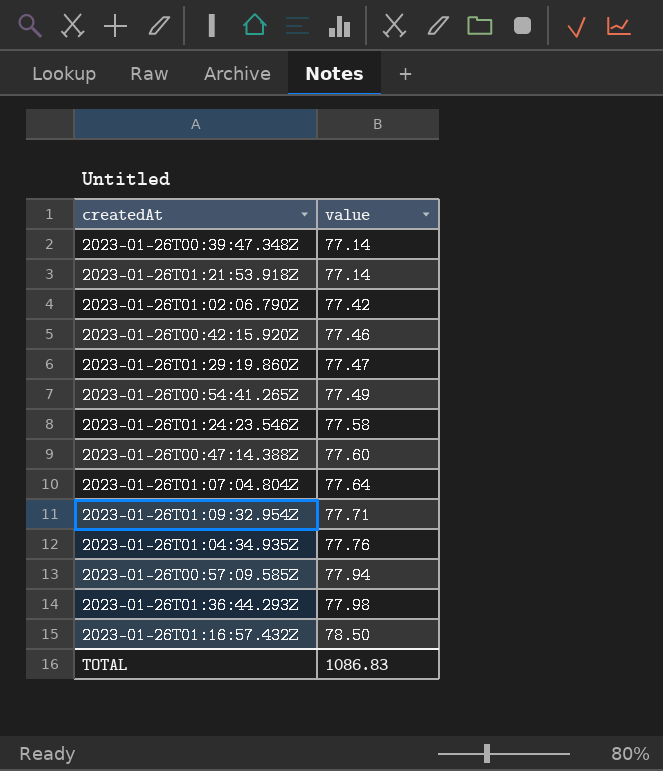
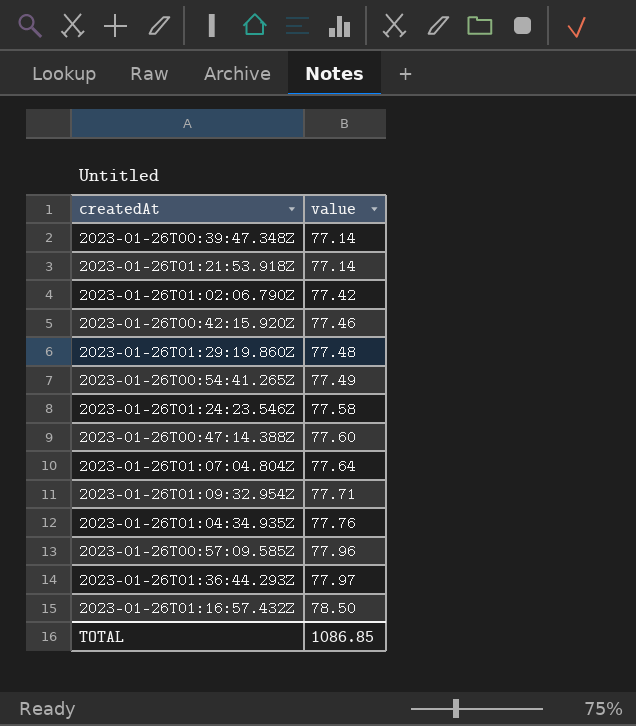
2023-01-26T01:29:19.860Z | value: 77.47 -> 77.48
2023-01-26T00:57:09.585Z | value: 77.94 -> 77.96
2023-01-26T01:36:44.293Z | value: 77.98 -> 77.97
TOTAL | value: 1086.83 -> 1086.85

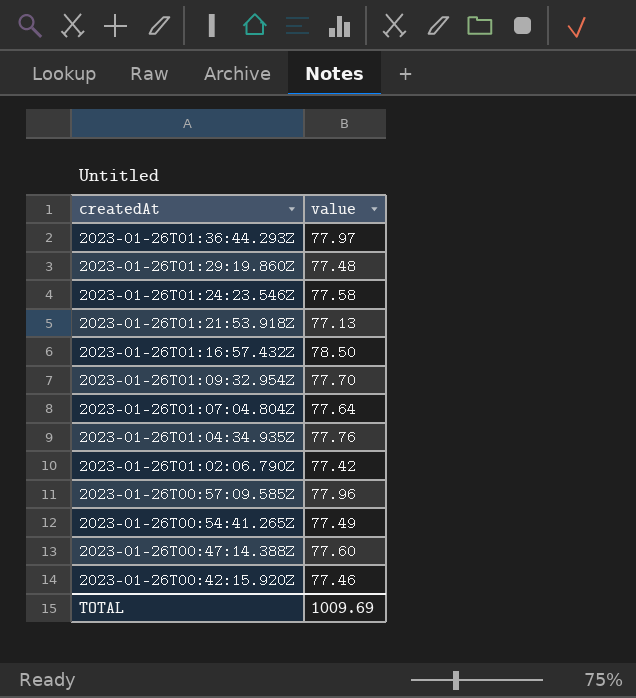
row order: value ascending -> createdAt descending
row 2023-01-26T00:39:47.348Z: 77.14 -> none
2023-01-26T01:21:53.918Z | value: 77.14 -> 77.13
2023-01-26T01:09:32.954Z | value: 77.71 -> 77.70
TOTAL | value: 1086.85 -> 1009.69

